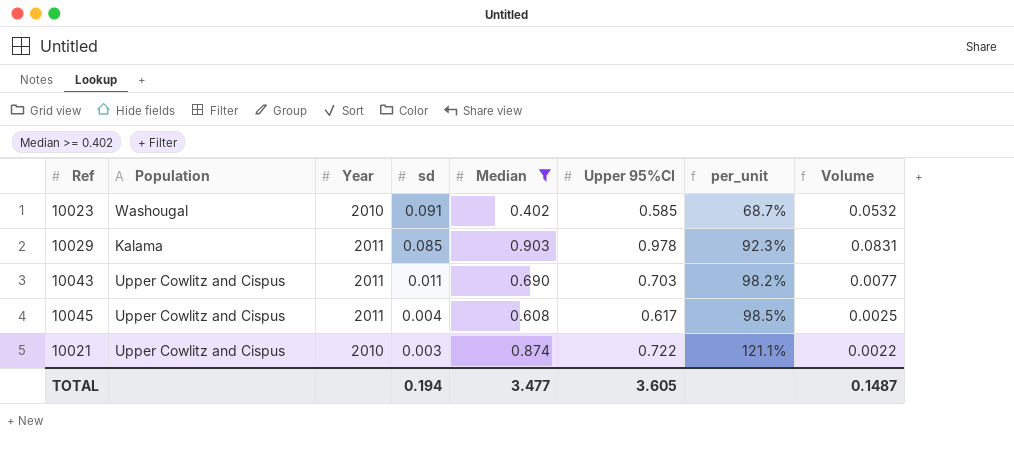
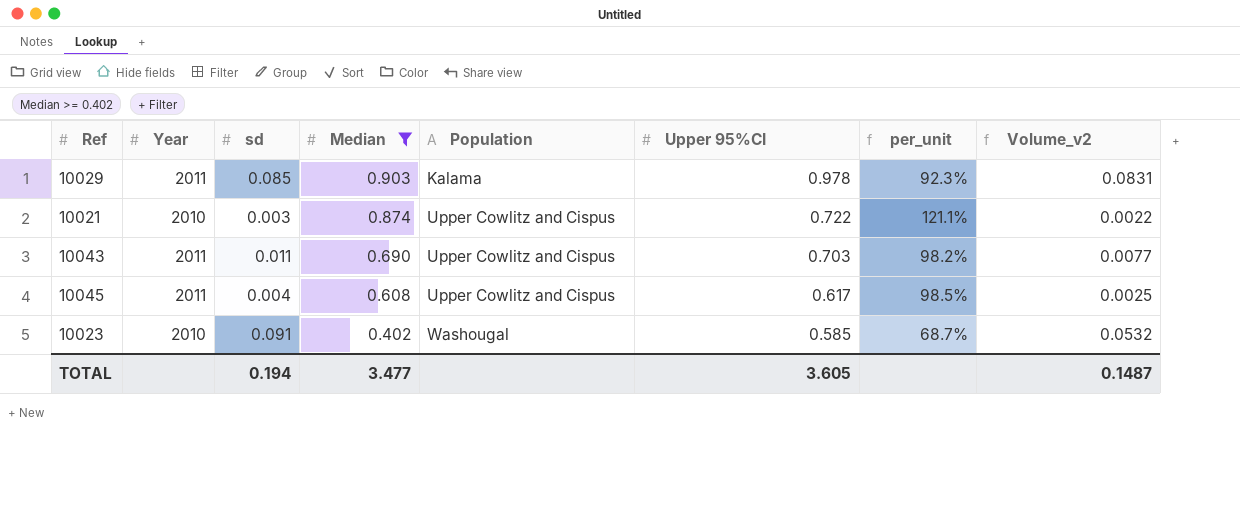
row order: sd descending -> Median descending
column Population | position: 2 -> 5
column name: Volume -> Volume_v2

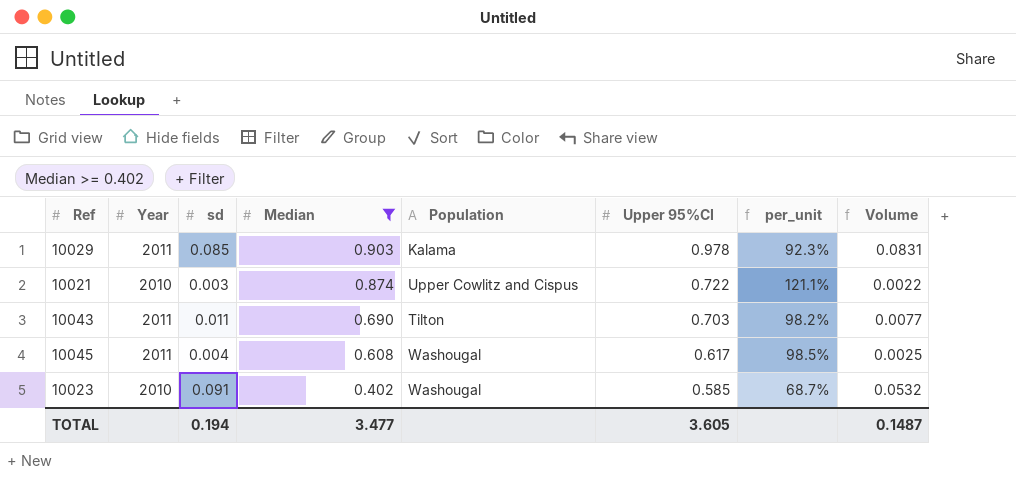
column name: Volume_v2 -> Volume
10043 | Population: Upper Cowlitz and Cispus -> Tilton
10045 | Population: Upper Cowlitz and Cispus -> Washougal

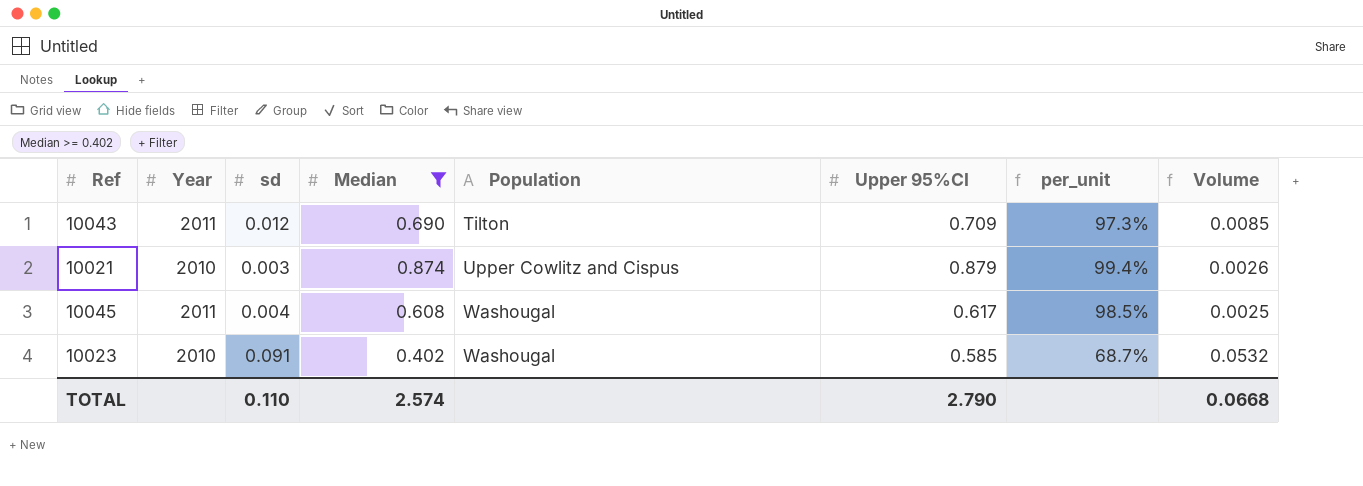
row order: Median descending -> Population ascending
row 10029: 2011 | 0.085 | 0.903 | Kalama | 0.978 | 92.3% | 0.0831 -> none
10043 | sd: 0.011 -> 0.012
10043 | Upper 95%CI: 0.703 -> 0.709
10043 | per_unit: 98.2% -> 97.3%
10043 | Volume: 0.0077 -> 0.0085
10021 | Upper 95%CI: 0.722 -> 0.879
10021 | per_unit: 121.1% -> 99.4%
10021 | Volume: 0.0022 -> 0.0026
TOTAL | sd: 0.194 -> 0.110
TOTAL | Median: 3.477 -> 2.574
TOTAL | Upper 95%CI: 3.605 -> 2.790
TOTAL | Volume: 0.1487 -> 0.0668

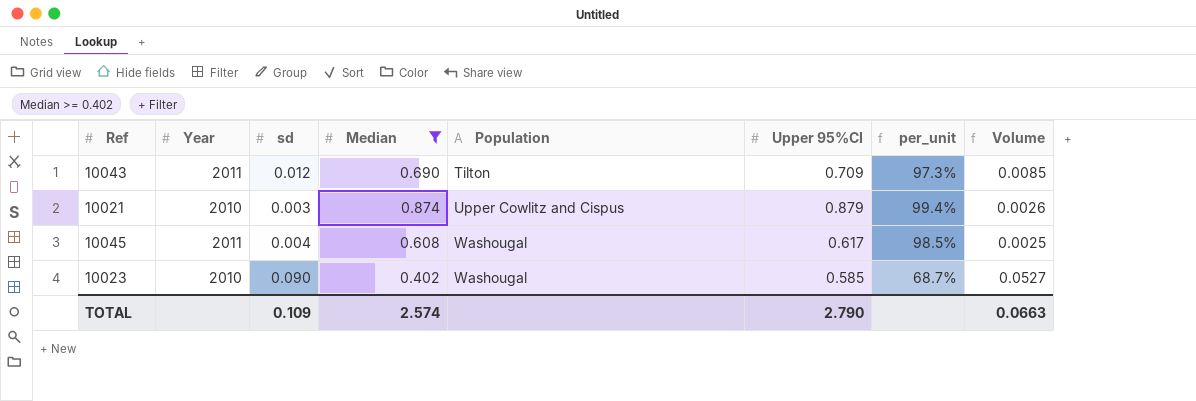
10023 | sd: 0.091 -> 0.090
10023 | Volume: 0.0532 -> 0.0527
TOTAL | sd: 0.110 -> 0.109
TOTAL | Volume: 0.0668 -> 0.0663

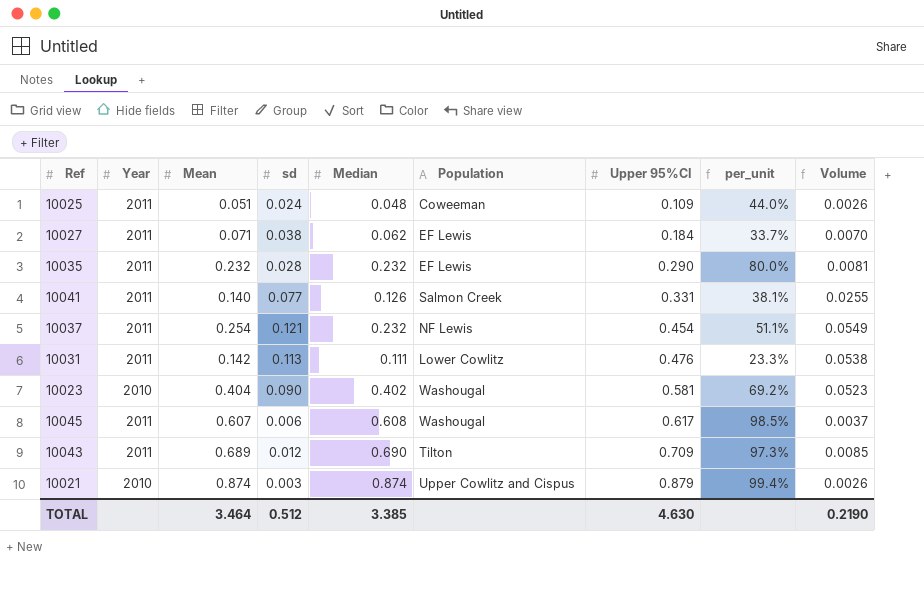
filter: Median >= 0.402 -> none
row order: Population ascending -> Upper 95%CI ascending
column Mean | position: none -> 3
10023 | Upper 95%CI: 0.585 -> 0.581
10023 | per_unit: 68.7% -> 69.2%
10023 | Volume: 0.0527 -> 0.0523
10045 | sd: 0.004 -> 0.006
10045 | Volume: 0.0025 -> 0.0037
TOTAL | sd: 0.109 -> 0.512
TOTAL | Median: 2.574 -> 3.385
TOTAL | Upper 95%CI: 2.790 -> 4.630
TOTAL | Volume: 0.0663 -> 0.2190

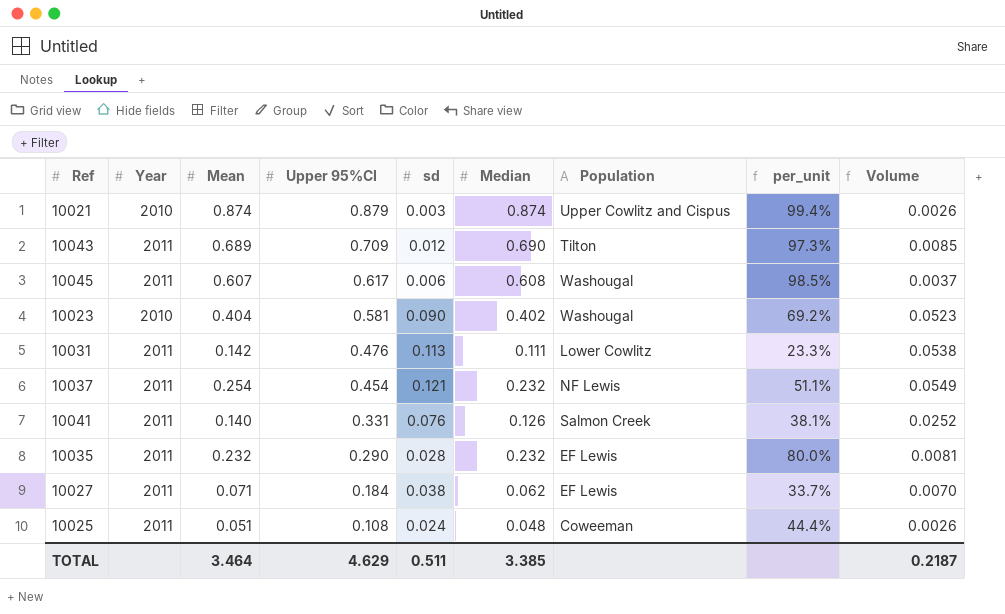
row order: Upper 95%CI ascending -> Upper 95%CI descending
column Upper 95%CI | position: 7 -> 4
10041 | sd: 0.077 -> 0.076
10041 | Volume: 0.0255 -> 0.0252
10025 | Upper 95%CI: 0.109 -> 0.108
10025 | per_unit: 44.0% -> 44.4%
TOTAL | Upper 95%CI: 4.630 -> 4.629
TOTAL | sd: 0.512 -> 0.511
TOTAL | Volume: 0.2190 -> 0.2187

